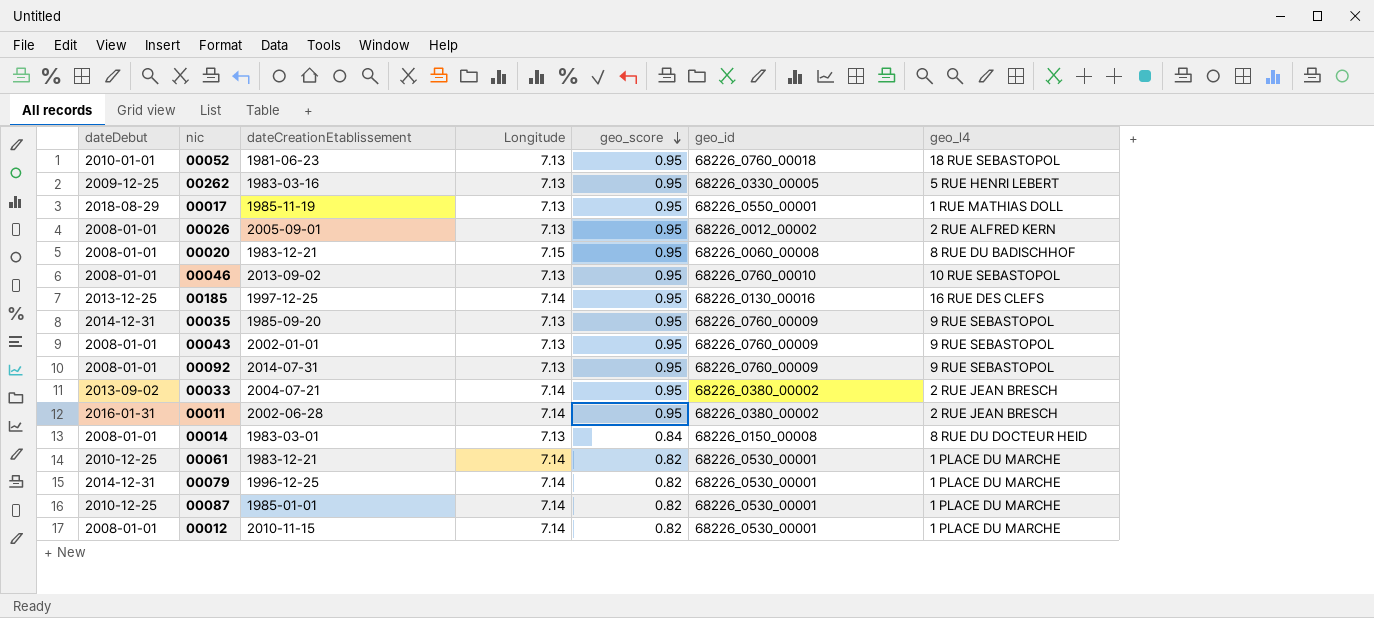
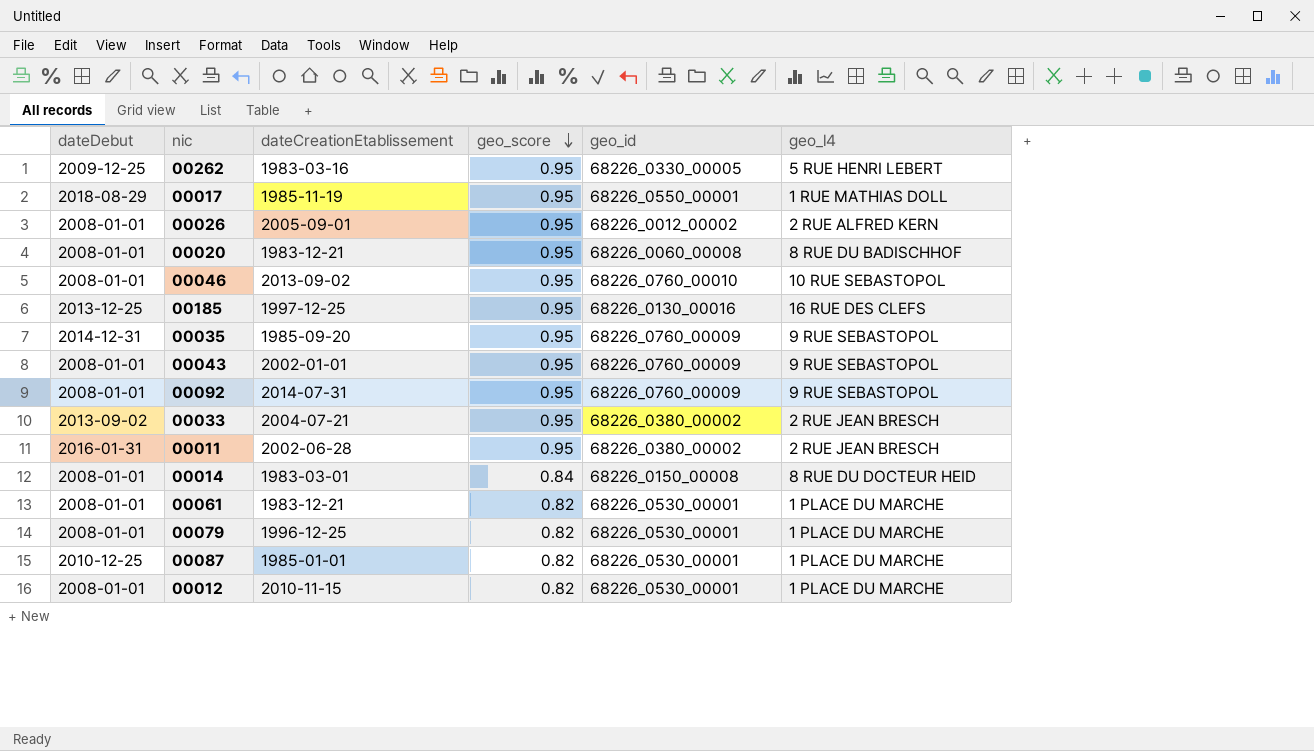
column Longitude | position: 4 -> none
row 00052: 2010-01-01 | 1981-06-23 | 7.13 | 0.95 | 68226_0760_00018 | 18 RUE SEBASTOPOL -> none
00061 | dateDebut: 2010-12-25 -> 2008-01-01
00079 | dateDebut: 2014-12-31 -> 2008-01-01

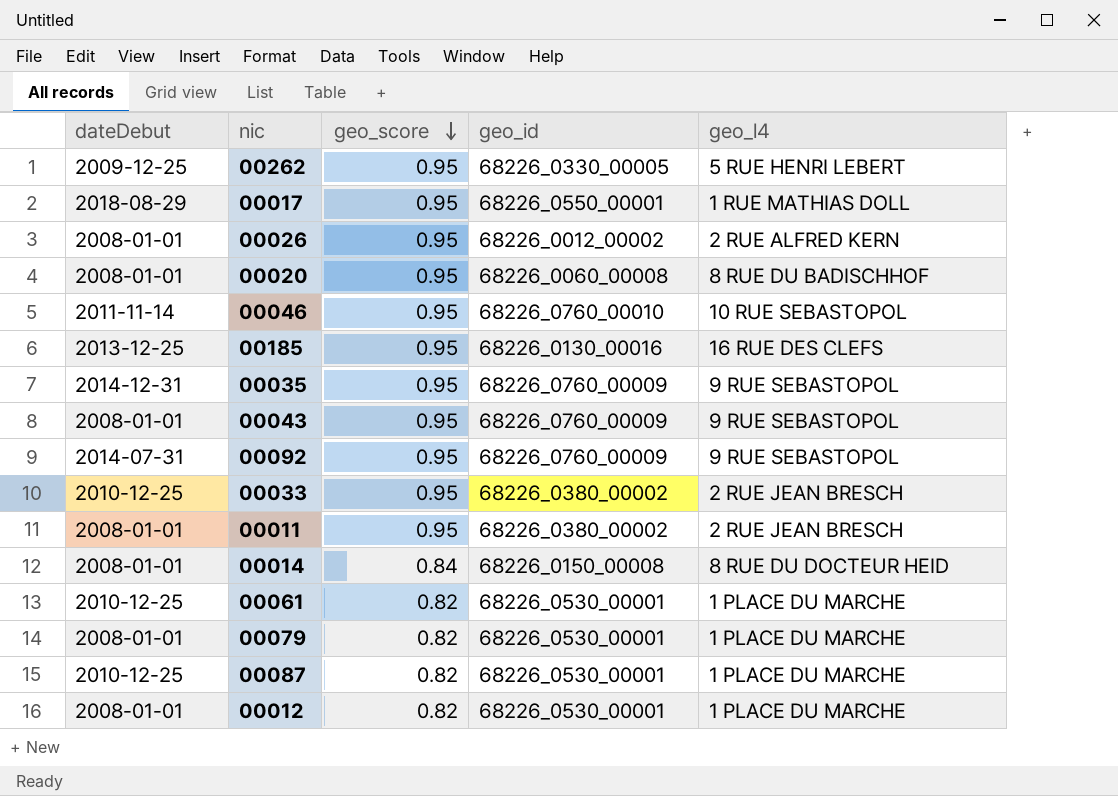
column dateCreationEtablissement | position: 3 -> none
00046 | dateDebut: 2008-01-01 -> 2011-11-14
00092 | dateDebut: 2008-01-01 -> 2014-07-31
00033 | dateDebut: 2013-09-02 -> 2010-12-25
00011 | dateDebut: 2016-01-31 -> 2008-01-01
00061 | dateDebut: 2008-01-01 -> 2010-12-25

